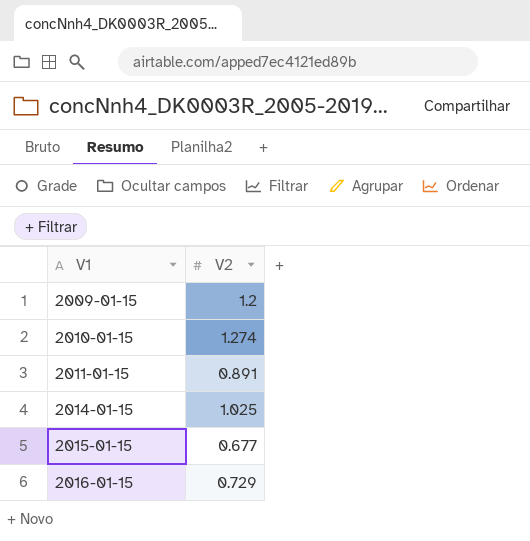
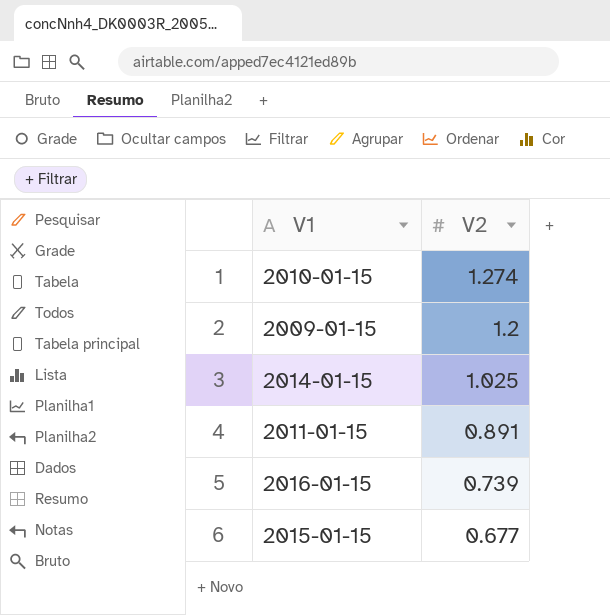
row order: V1 ascending -> V2 descending
2016-01-15 | V2: 0.729 -> 0.739

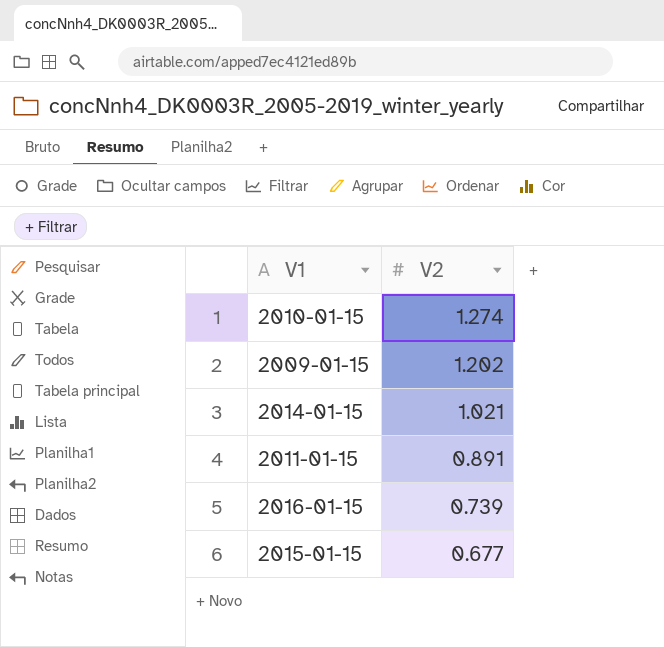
2009-01-15 | V2: 1.2 -> 1.202
2014-01-15 | V2: 1.025 -> 1.021

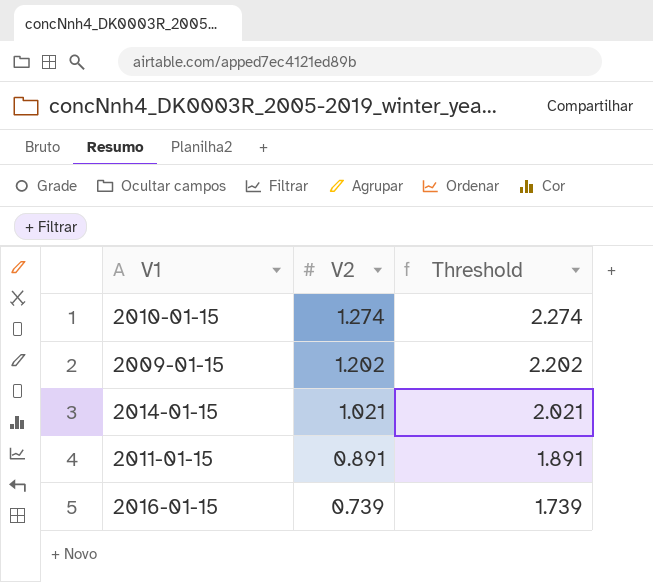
column Threshold | formula: none -> [V2] + 1
row 2015-01-15: 0.677 -> none

